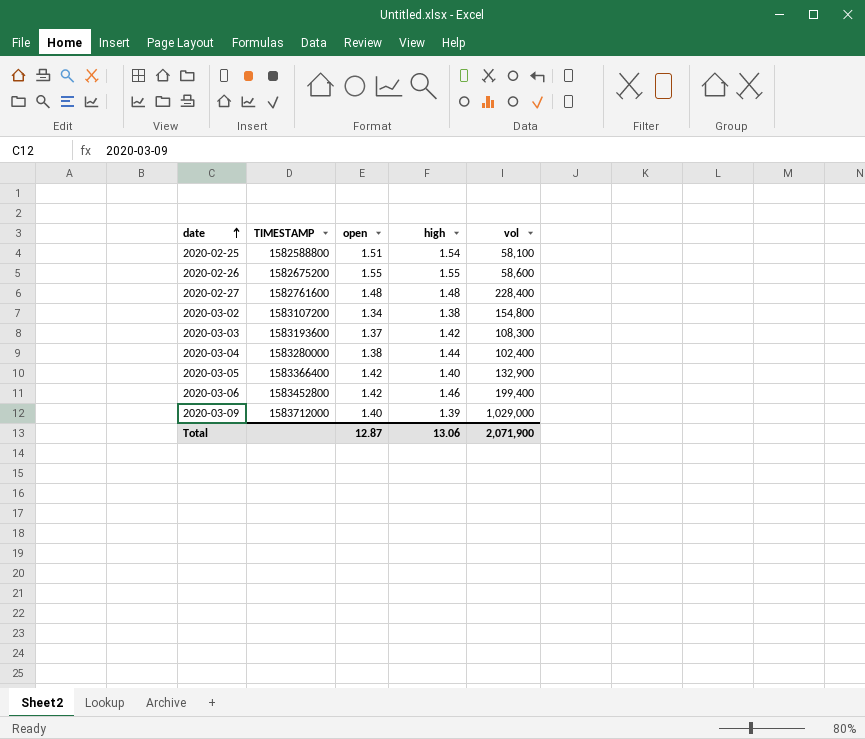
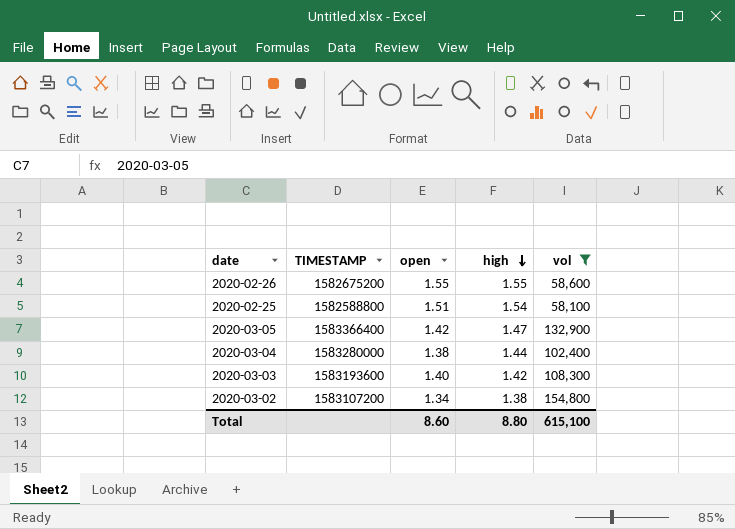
filter: none -> vol <= 154,800
row order: date ascending -> high descending
2020-03-05 | high: 1.40 -> 1.47
2020-03-03 | open: 1.37 -> 1.40
Total | open: 12.87 -> 8.60
Total | high: 13.06 -> 8.80
Total | vol: 2,071,900 -> 615,100

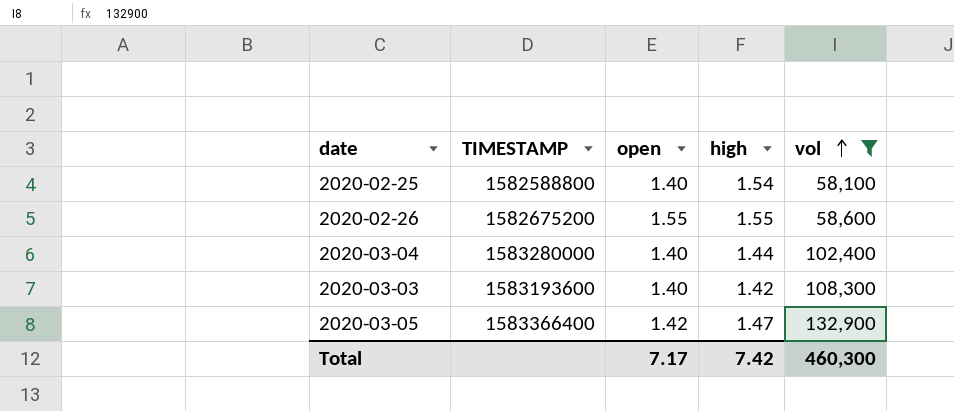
row order: high descending -> vol ascending
row 2020-03-02: 1583107200 | 1.34 | 1.38 | 154,800 -> none
2020-02-25 | open: 1.51 -> 1.40
2020-03-04 | open: 1.38 -> 1.40
Total | open: 8.60 -> 7.17
Total | high: 8.80 -> 7.42
Total | vol: 615,100 -> 460,300

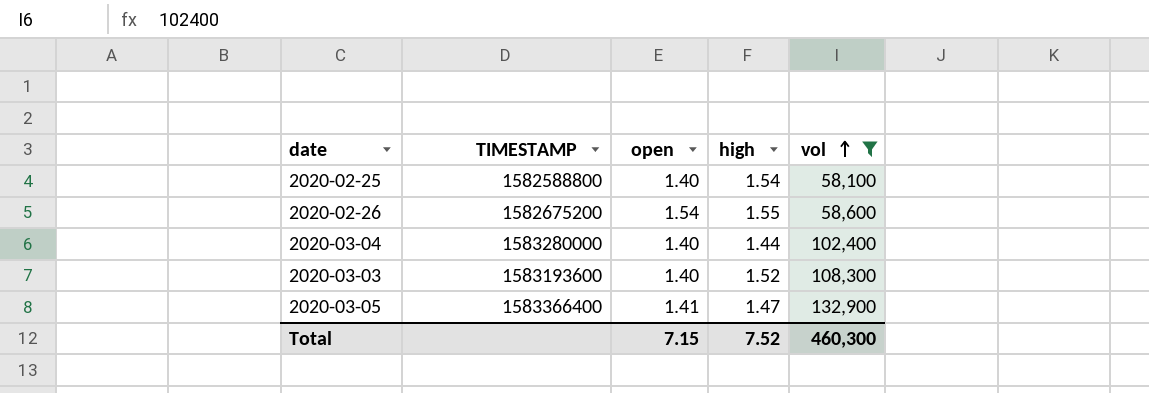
2020-02-26 | open: 1.55 -> 1.54
2020-03-03 | high: 1.42 -> 1.52
2020-03-05 | open: 1.42 -> 1.41
Total | open: 7.17 -> 7.15
Total | high: 7.42 -> 7.52

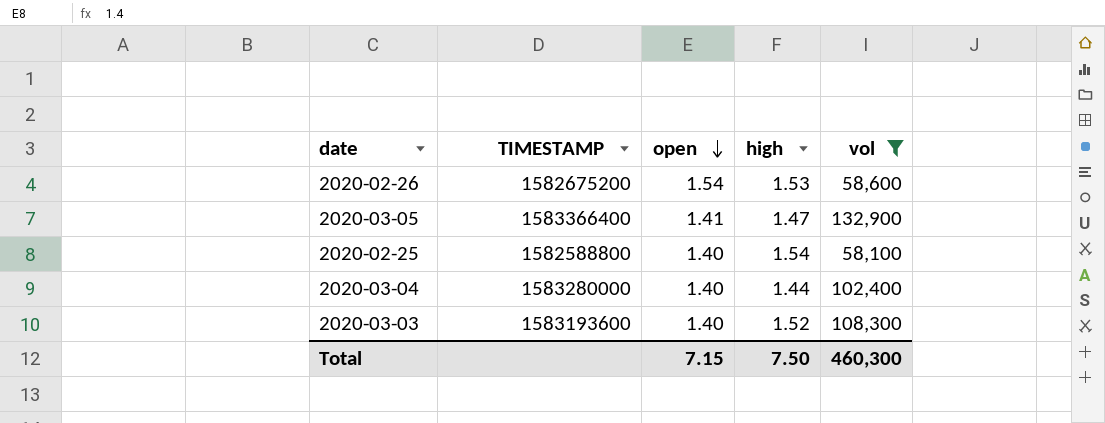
row order: vol ascending -> open descending
2020-02-26 | high: 1.55 -> 1.53
Total | high: 7.52 -> 7.50

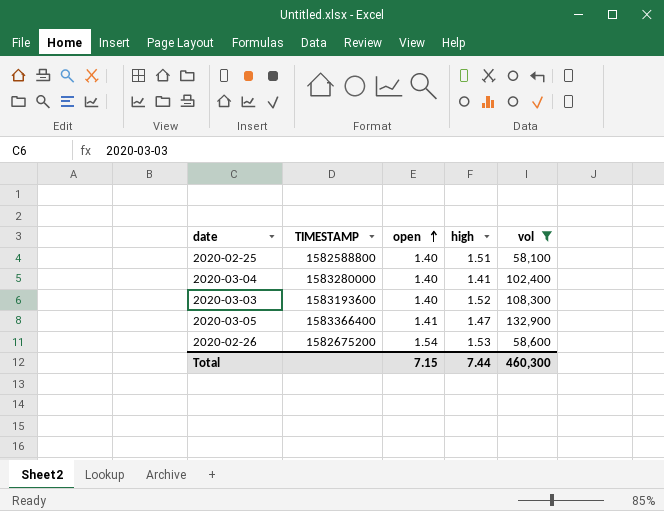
row order: open descending -> open ascending
2020-02-25 | high: 1.54 -> 1.51
2020-03-04 | high: 1.44 -> 1.41
Total | high: 7.50 -> 7.44

